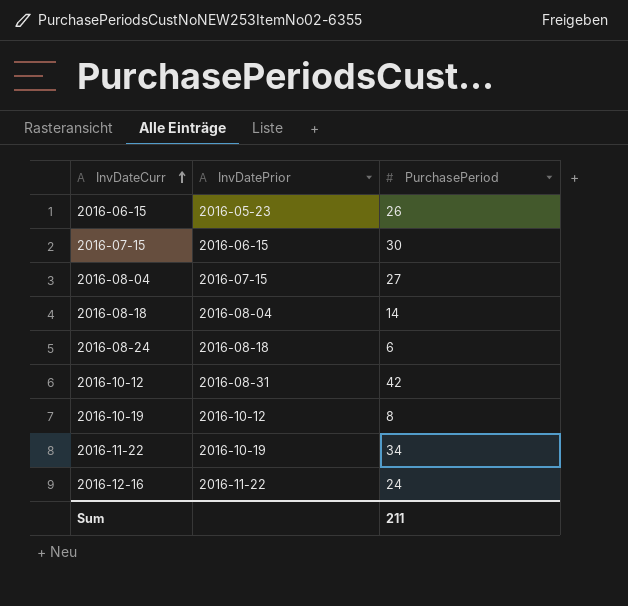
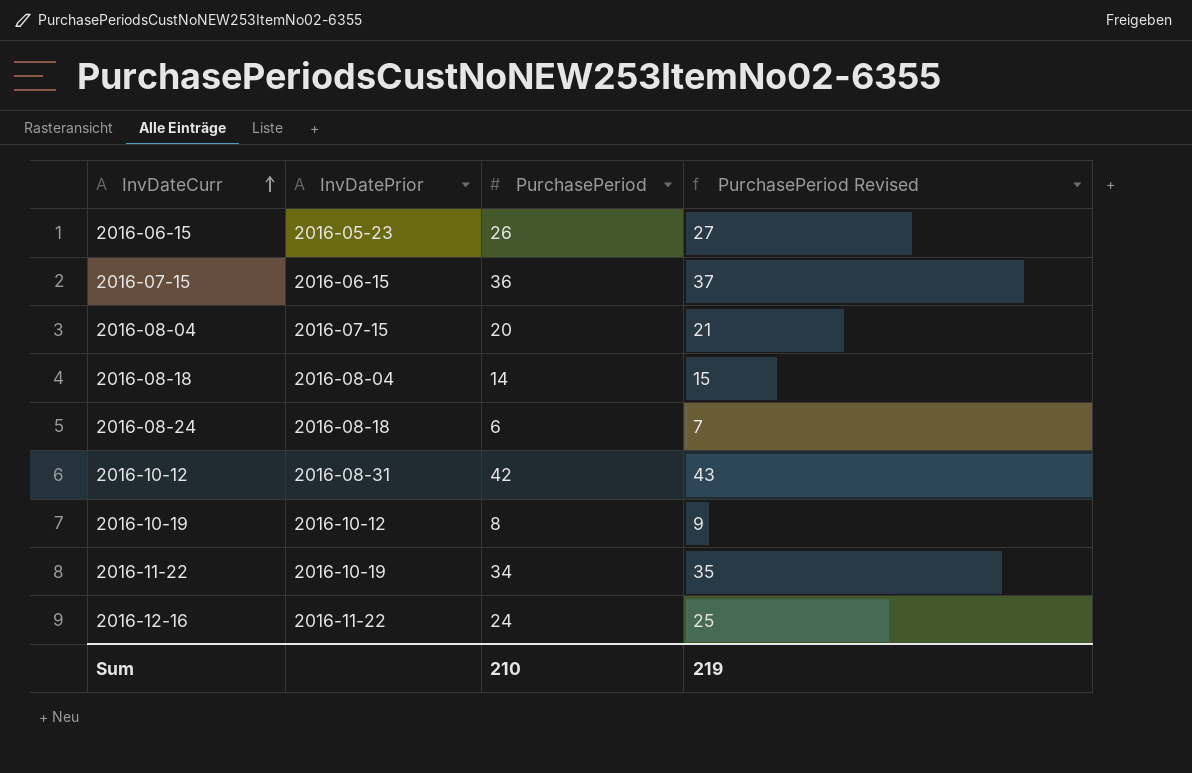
column PurchasePeriod Revised | formula: none -> [PurchasePeriod] + 1
2016-07-15 | PurchasePeriod: 30 -> 36
2016-08-04 | PurchasePeriod: 27 -> 20
Sum | PurchasePeriod: 211 -> 210

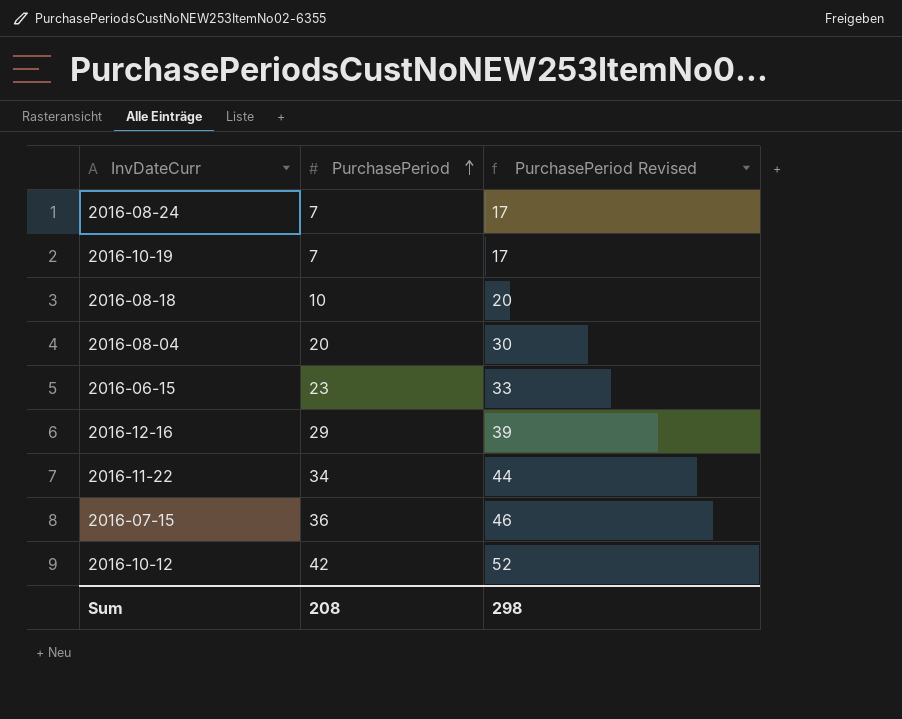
row order: InvDateCurr ascending -> PurchasePeriod ascending
column InvDatePrior | position: 2 -> none
column PurchasePeriod Revised | formula: [PurchasePeriod] + 1 -> [PurchasePeriod] + 10
2016-08-24 | PurchasePeriod: 6 -> 7
2016-10-19 | PurchasePeriod: 8 -> 7
2016-08-18 | PurchasePeriod: 14 -> 10
2016-06-15 | PurchasePeriod: 26 -> 23
2016-12-16 | PurchasePeriod: 24 -> 29
Sum | PurchasePeriod: 210 -> 208
Sum | PurchasePeriod Revised: 219 -> 298

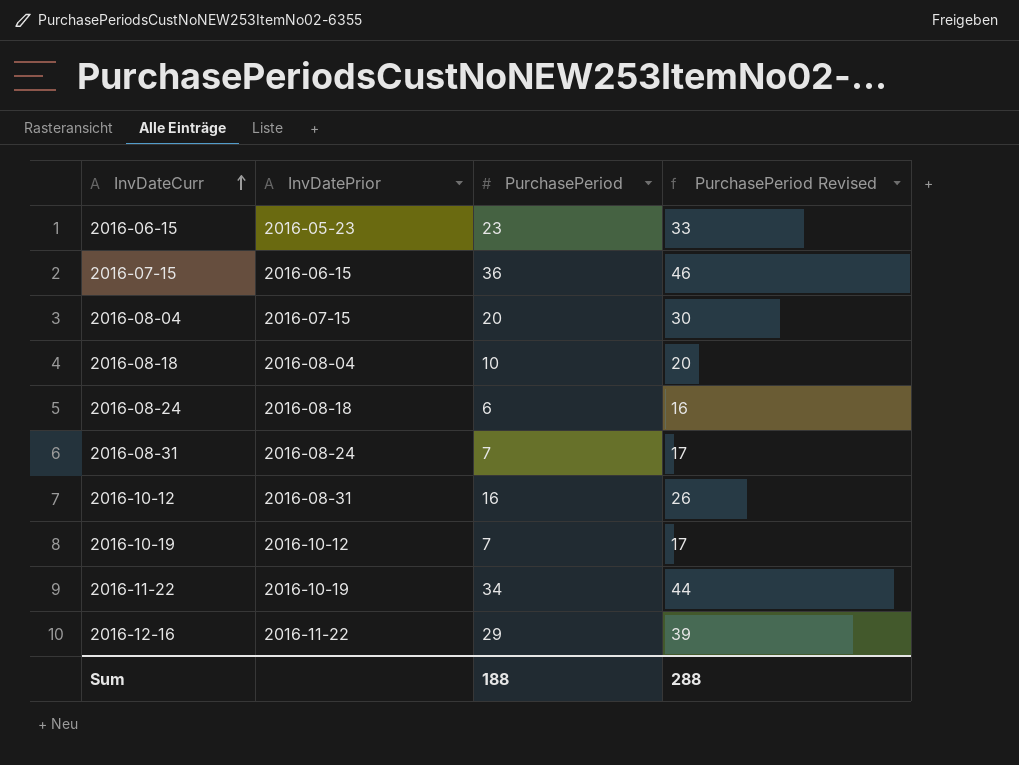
row order: PurchasePeriod ascending -> InvDateCurr ascending
column InvDatePrior | position: none -> 2
2016-08-24 | PurchasePeriod: 7 -> 6
2016-08-24 | PurchasePeriod Revised: 17 -> 16
row 2016-08-31: none -> 2016-08-24 | 7 | 17
2016-10-12 | PurchasePeriod: 42 -> 16
2016-10-12 | PurchasePeriod Revised: 52 -> 26
Sum | PurchasePeriod: 208 -> 188
Sum | PurchasePeriod Revised: 298 -> 288

